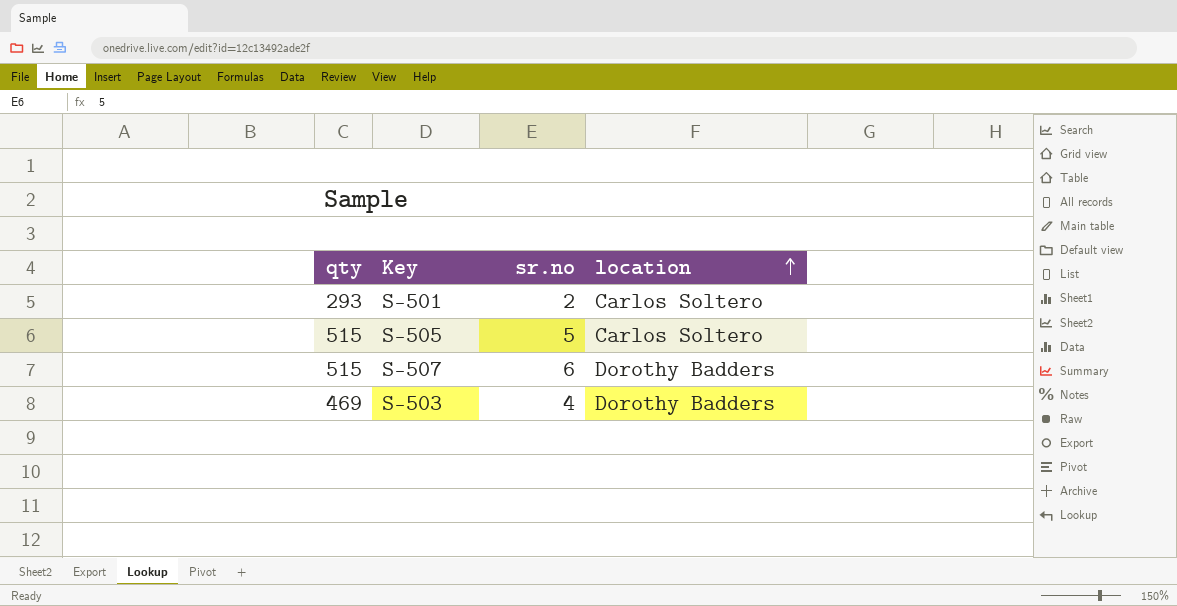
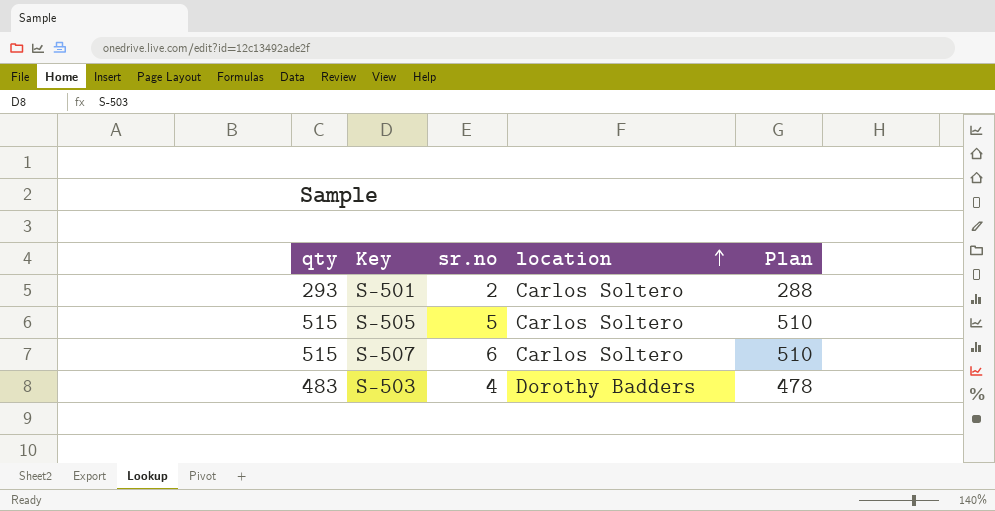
column Plan | formula: none -> [qty] - 5
S-507 | location: Dorothy Badders -> Carlos Soltero
S-503 | qty: 469 -> 483

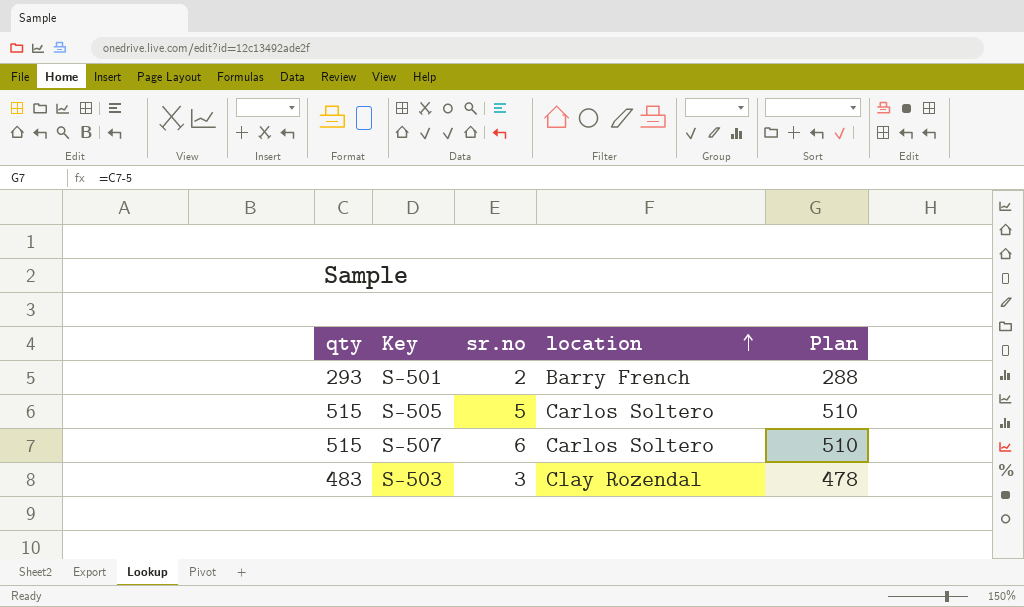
S-501 | location: Carlos Soltero -> Barry French
S-503 | sr.no: 4 -> 3
S-503 | location: Dorothy Badders -> Clay Rozendal

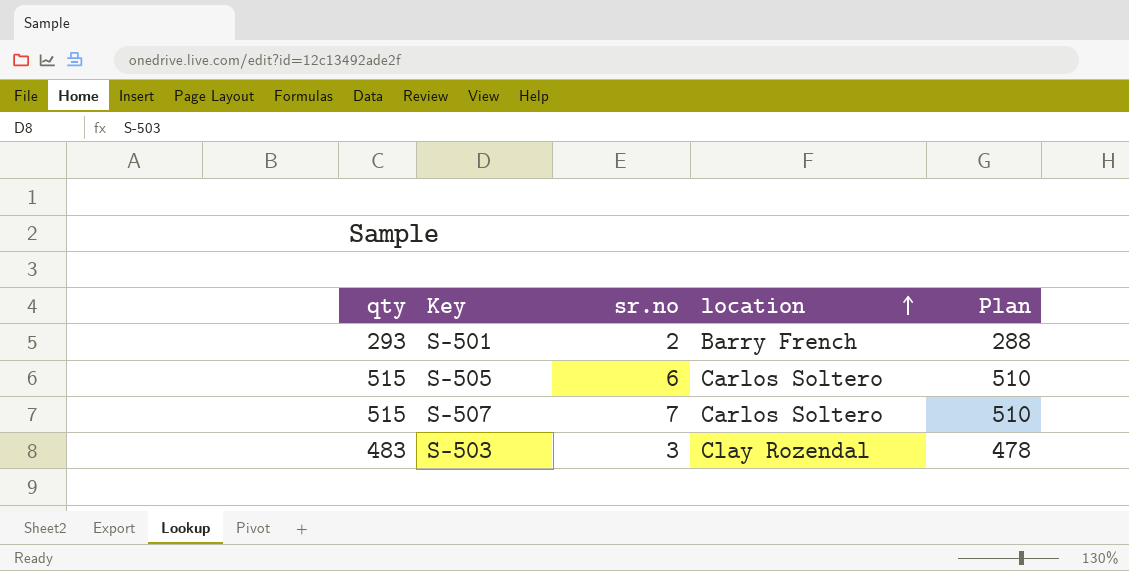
S-505 | sr.no: 5 -> 6
S-507 | sr.no: 6 -> 7

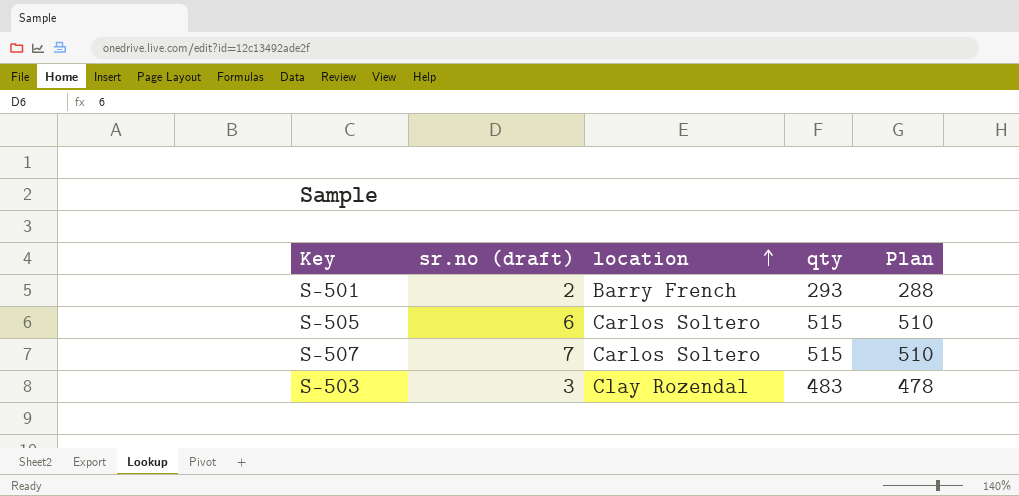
column name: sr.no -> sr.no (draft)
column qty | position: 1 -> 4

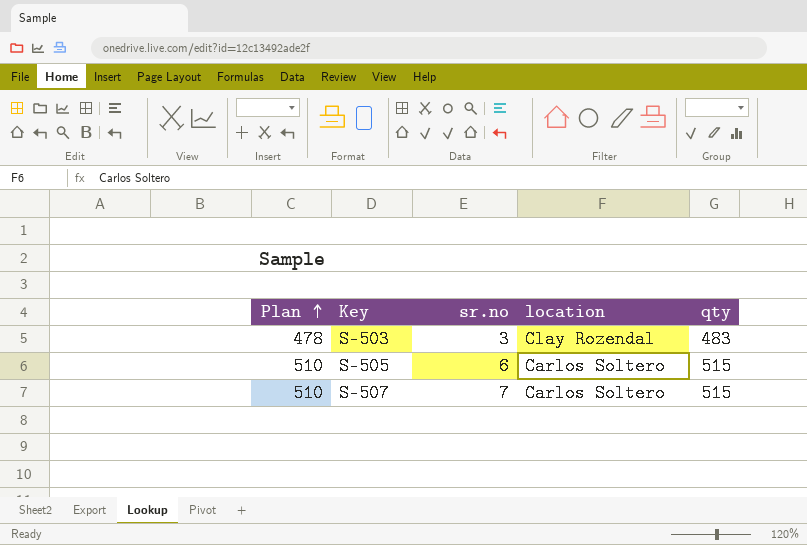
row order: location ascending -> Plan ascending
column Plan | position: 5 -> 1
column name: sr.no (draft) -> sr.no
row S-501: 2 | Barry French | 293 | 288 -> none

